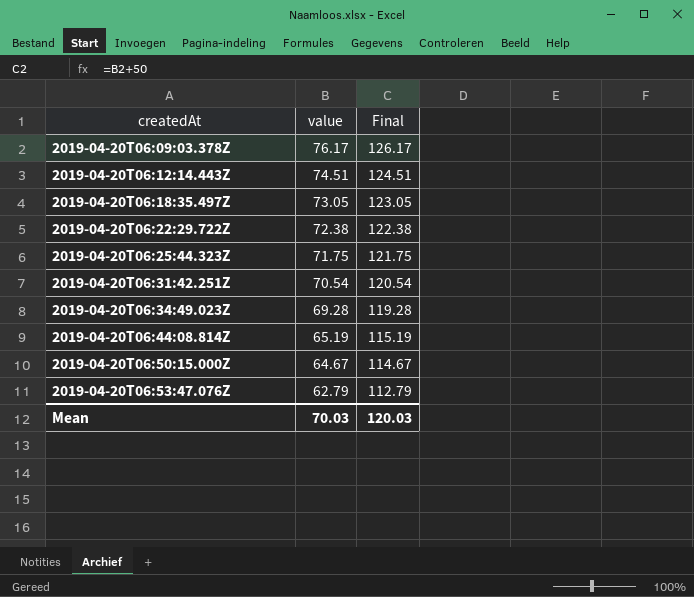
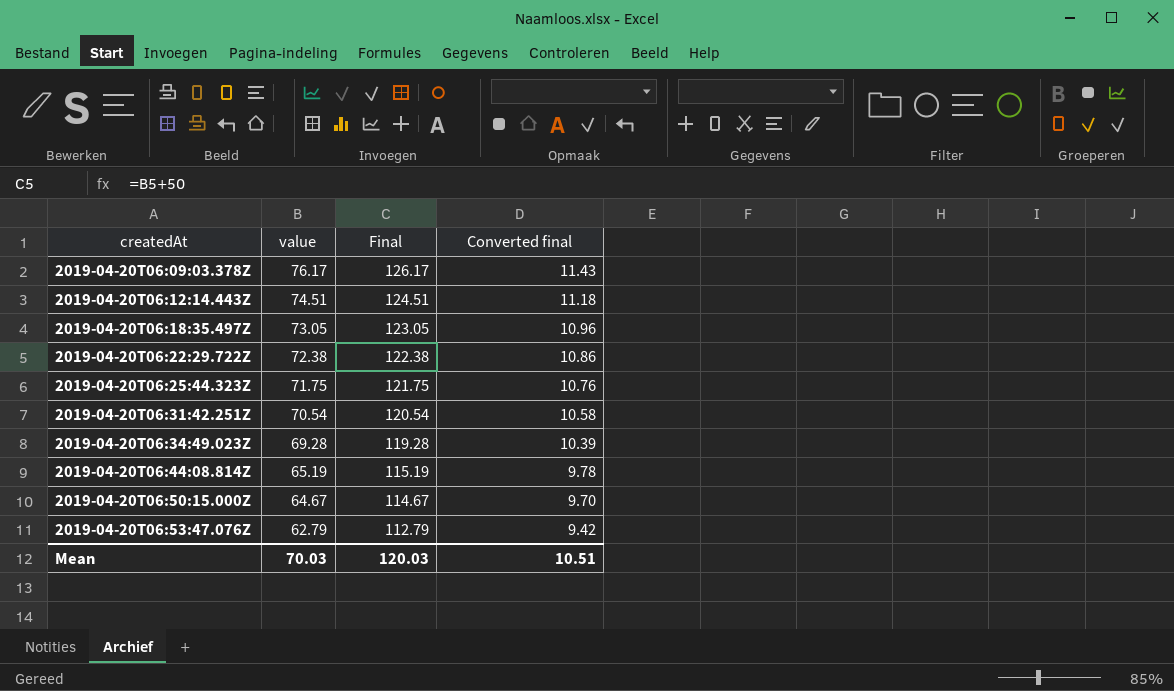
column Converted final | formula: none -> [value] * 0.15

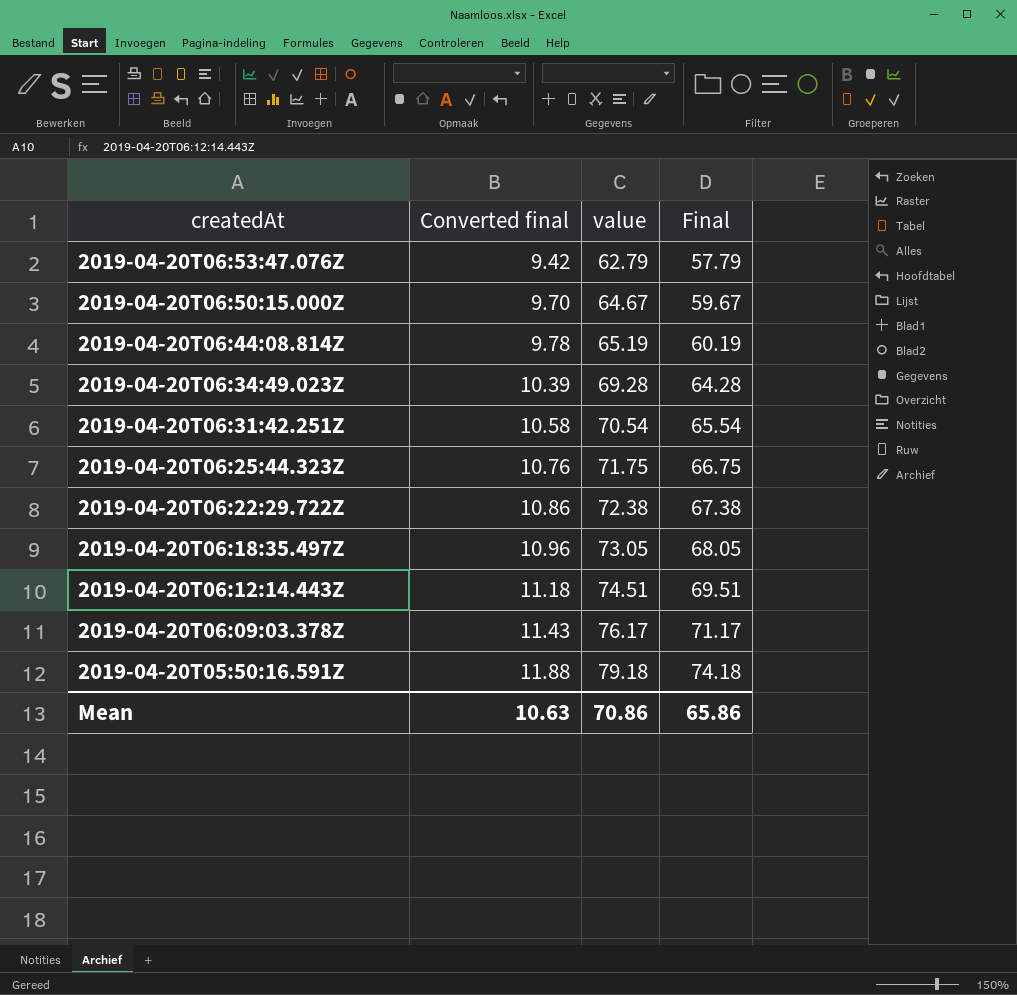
row order: createdAt ascending -> createdAt descending
column Converted final | position: 4 -> 2
column Final | formula: [value] + 50 -> [value] - 5
row 2019-04-20T05:50:16.591Z: none -> 11.88 | 79.18 | 74.18
Mean | Converted final: 10.51 -> 10.63
Mean | value: 70.03 -> 70.86
Mean | Final: 120.03 -> 65.86

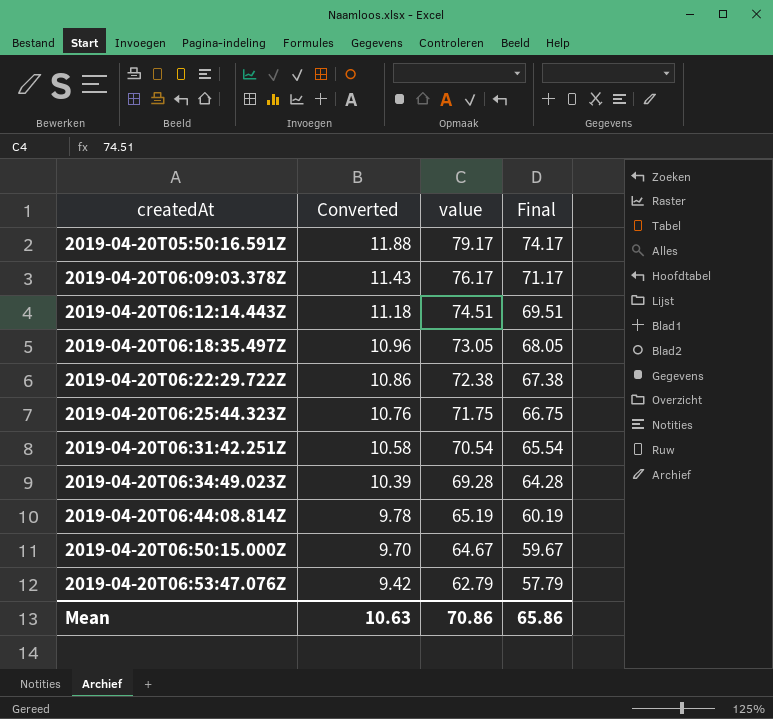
row order: createdAt descending -> createdAt ascending
column name: Converted final -> Converted
2019-04-20T05:50:16.591Z | value: 79.18 -> 79.17
2019-04-20T05:50:16.591Z | Final: 74.18 -> 74.17

